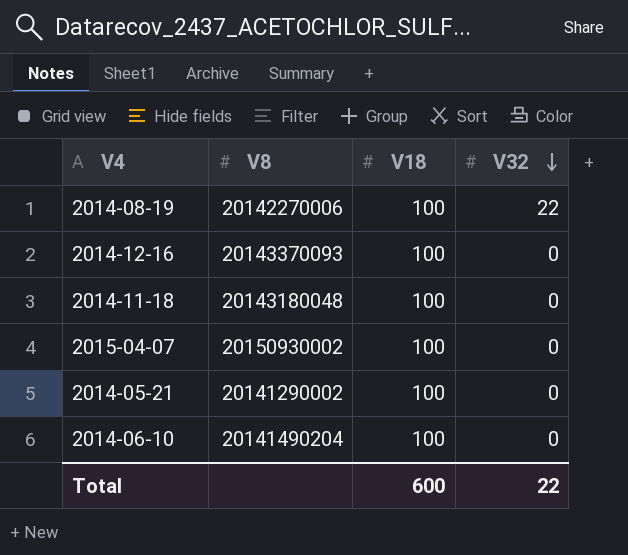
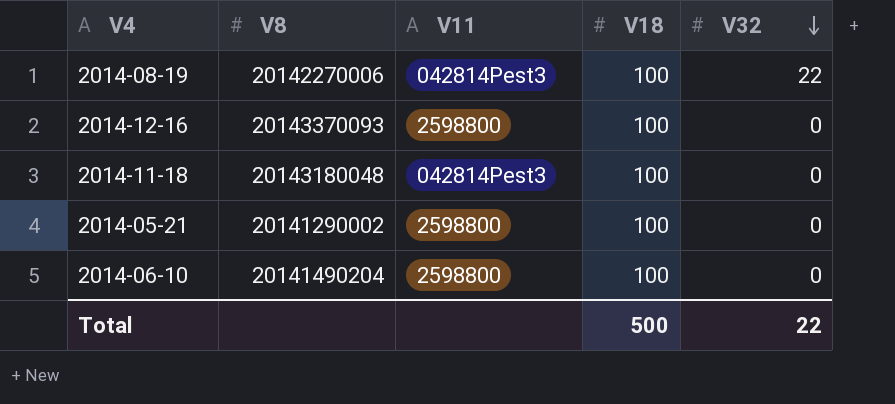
column V11 | position: none -> 3
row 2015-04-07: 20150930002 | 100 | 0 -> none
Total | V18: 600 -> 500

